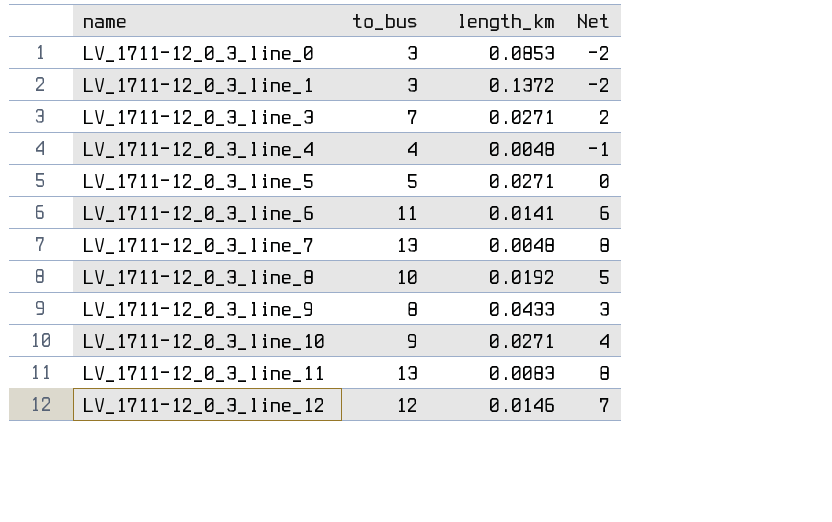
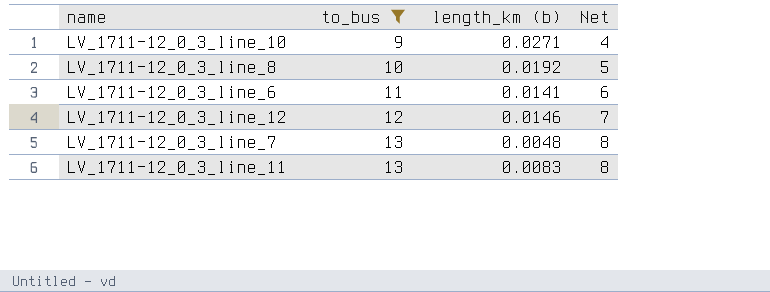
filter: none -> to_bus >= 9
row order: name ascending -> to_bus ascending
column name: length_km -> length_km (b)

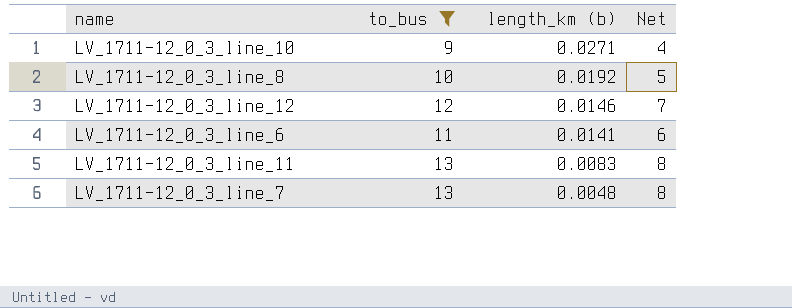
row order: to_bus ascending -> length_km (b) descending

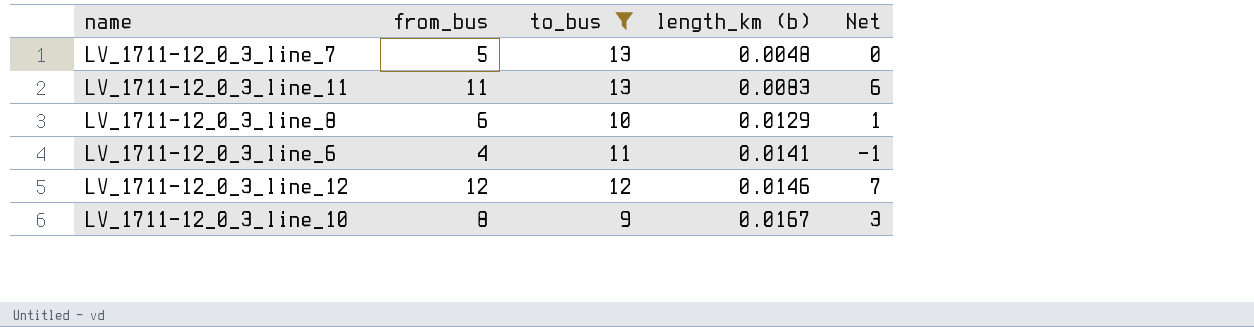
row order: length_km (b) descending -> length_km (b) ascending
column from_bus | position: none -> 2
column Net | formula: [to_bus] - 5 -> [from_bus] - 5
LV_1711-12_0_3_line_8 | length_km (b): 0.0192 -> 0.0129
LV_1711-12_0_3_line_10 | length_km (b): 0.0271 -> 0.0167

